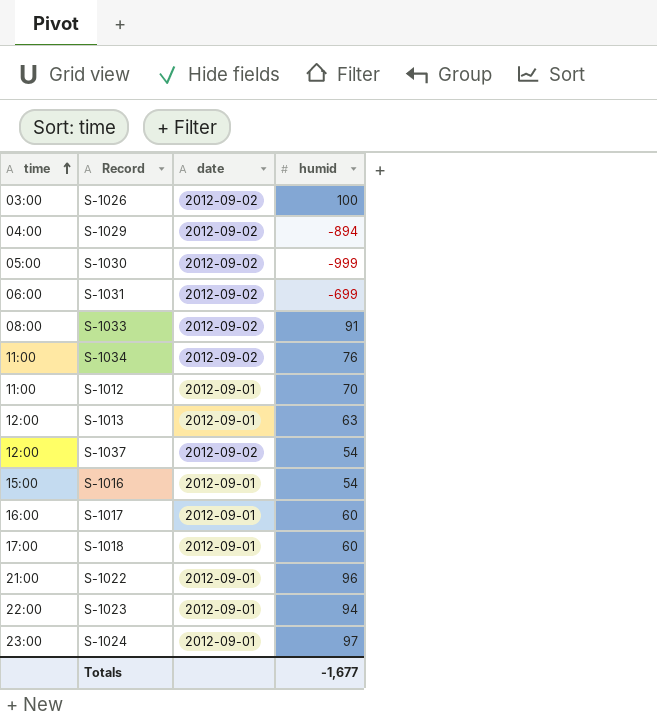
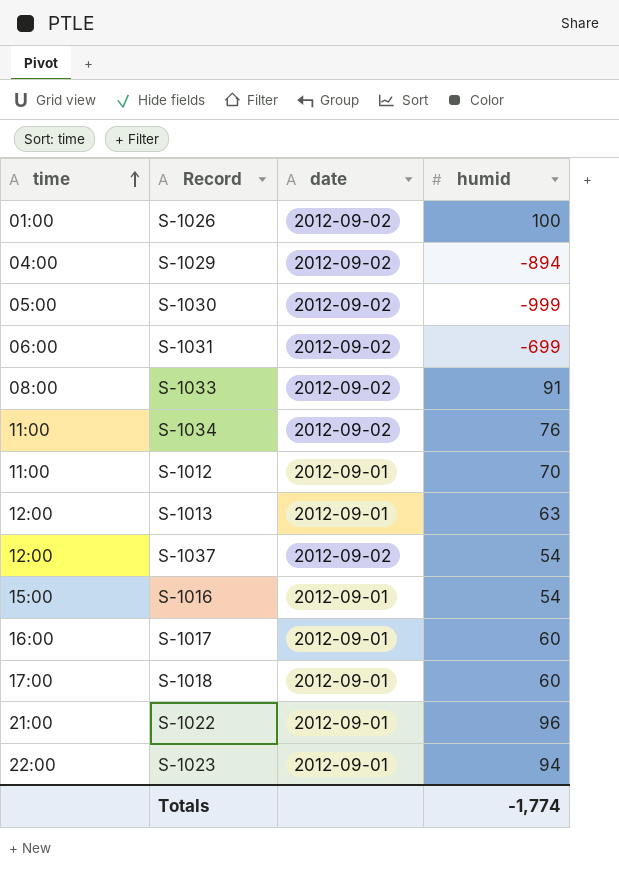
row S-1024: 23:00 | 2012-09-01 | 97 -> none
S-1026 | time: 03:00 -> 01:00
Totals | humid: -1,677 -> -1,774

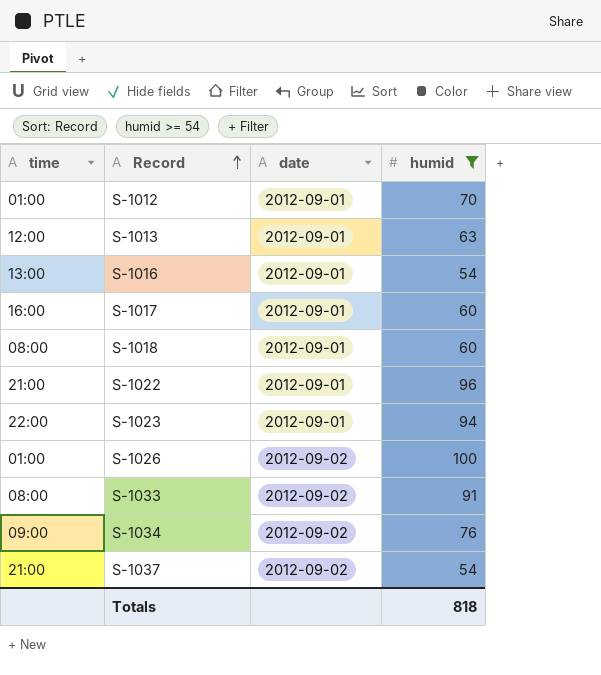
filter: none -> humid >= 54
row order: time ascending -> Record ascending
S-1012 | time: 11:00 -> 01:00
S-1016 | time: 15:00 -> 13:00
S-1018 | time: 17:00 -> 08:00
S-1034 | time: 11:00 -> 09:00
S-1037 | time: 12:00 -> 21:00
Totals | humid: -1,774 -> 818

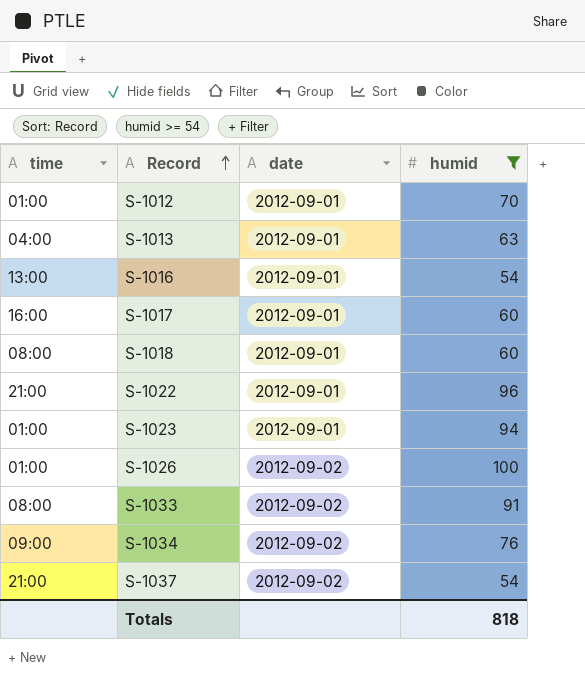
S-1013 | time: 12:00 -> 04:00
S-1023 | time: 22:00 -> 01:00

